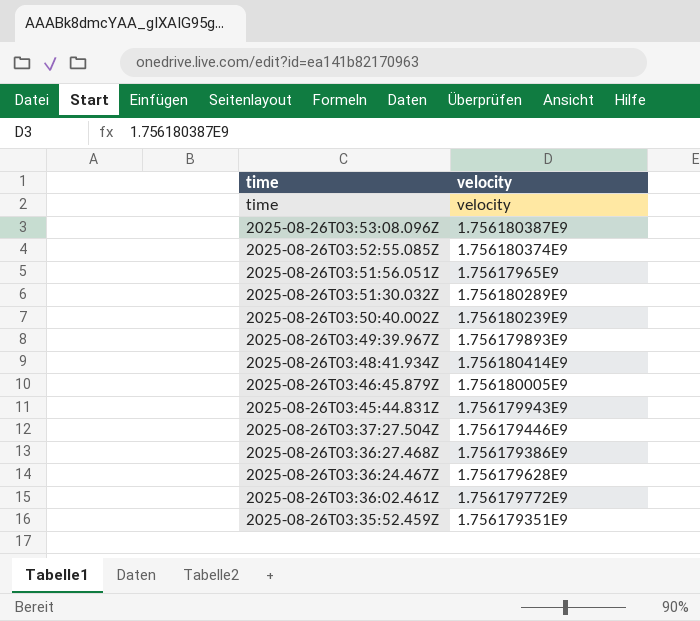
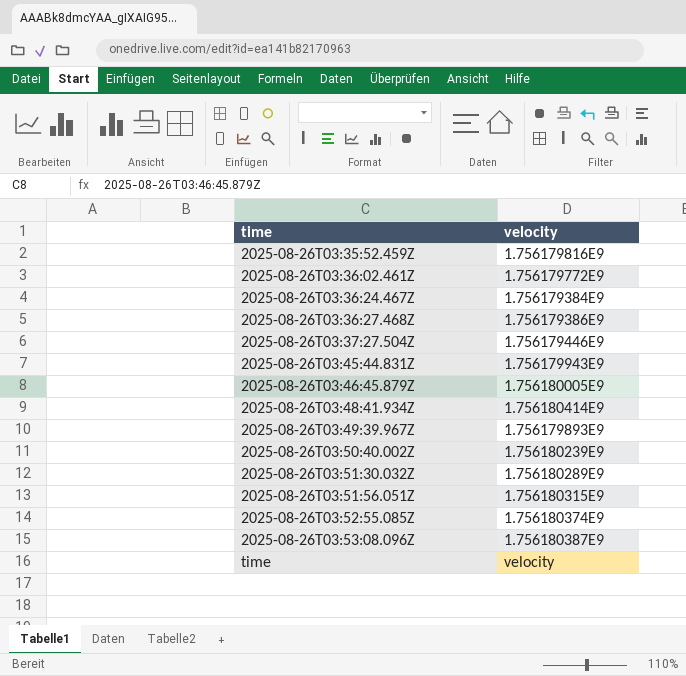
row order: time descending -> time ascending
2025-08-26T03:35:52.459Z | velocity: 1.756179351E9 -> 1.756179816E9
2025-08-26T03:36:24.467Z | velocity: 1.756179628E9 -> 1.756179384E9
2025-08-26T03:51:56.051Z | velocity: 1.75617965E9 -> 1.756180315E9

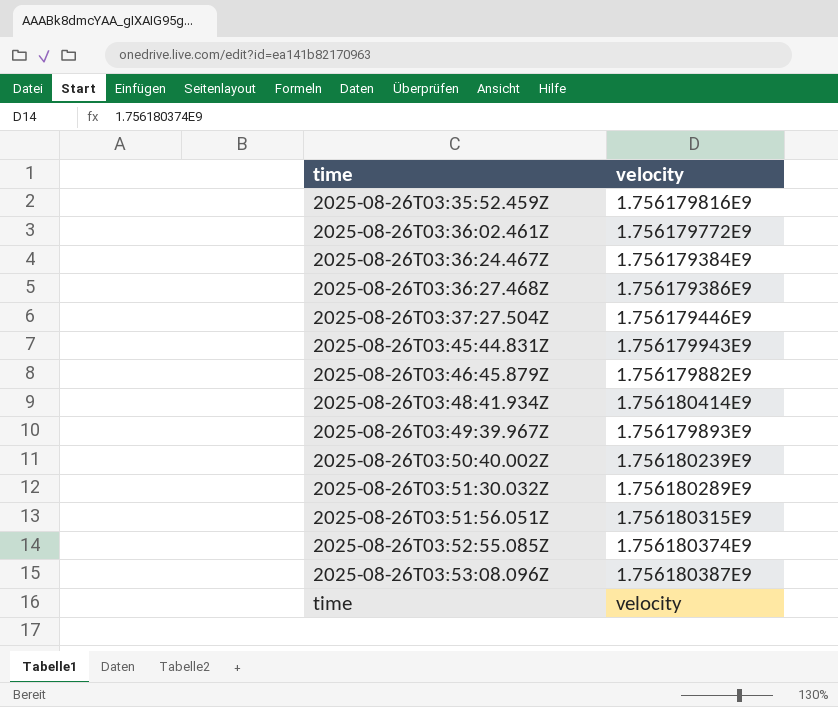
2025-08-26T03:46:45.879Z | velocity: 1.756180005E9 -> 1.756179882E9

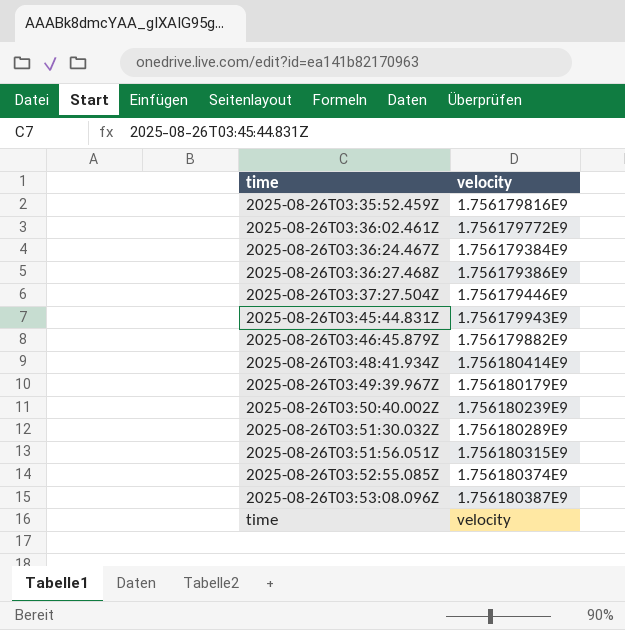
2025-08-26T03:49:39.967Z | velocity: 1.756179893E9 -> 1.756180179E9

